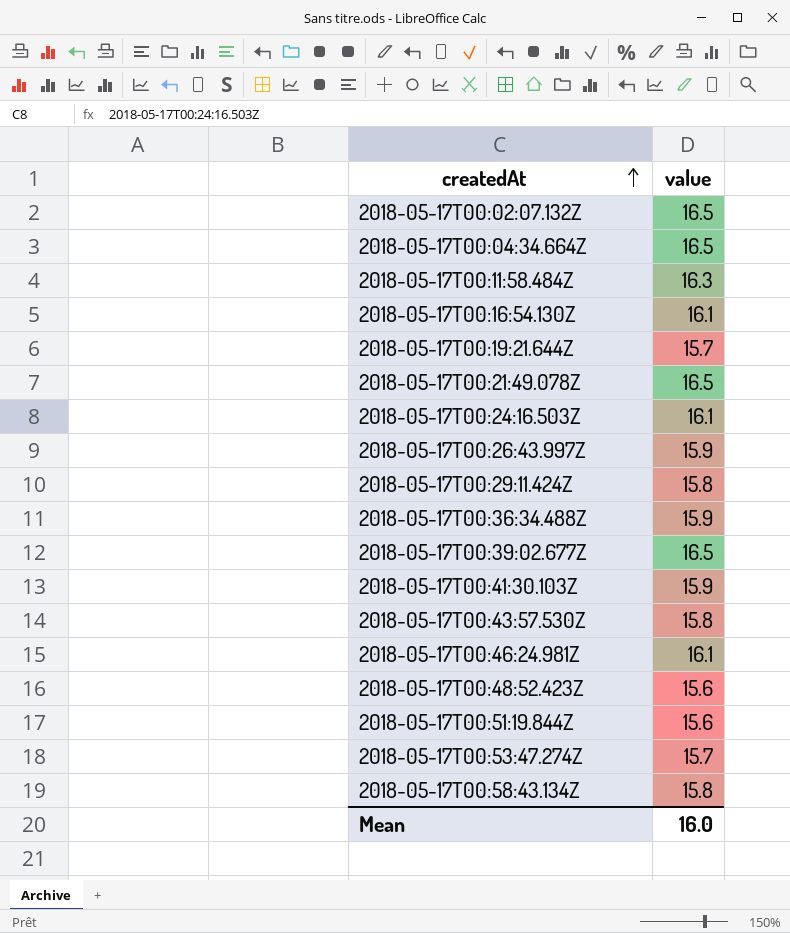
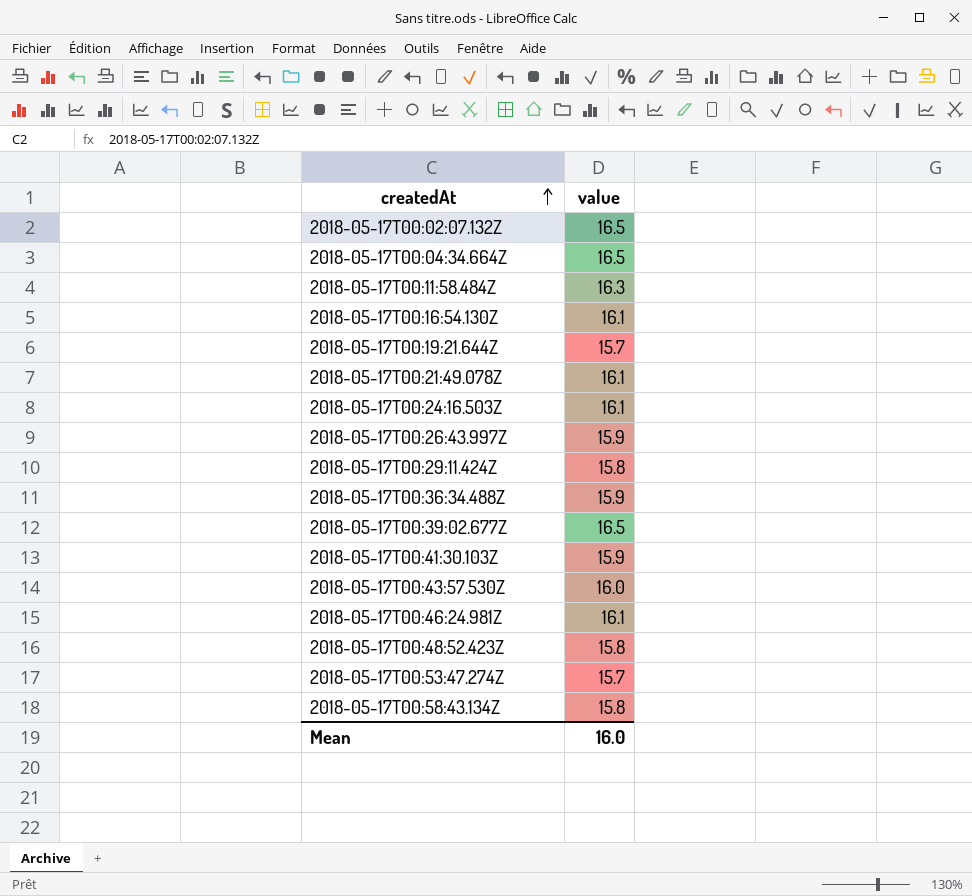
row 2018-05-17T00:51:19.844Z: 15.6 -> none
2018-05-17T00:21:49.078Z | value: 16.5 -> 16.1
2018-05-17T00:43:57.530Z | value: 15.8 -> 16.0
2018-05-17T00:48:52.423Z | value: 15.6 -> 15.8

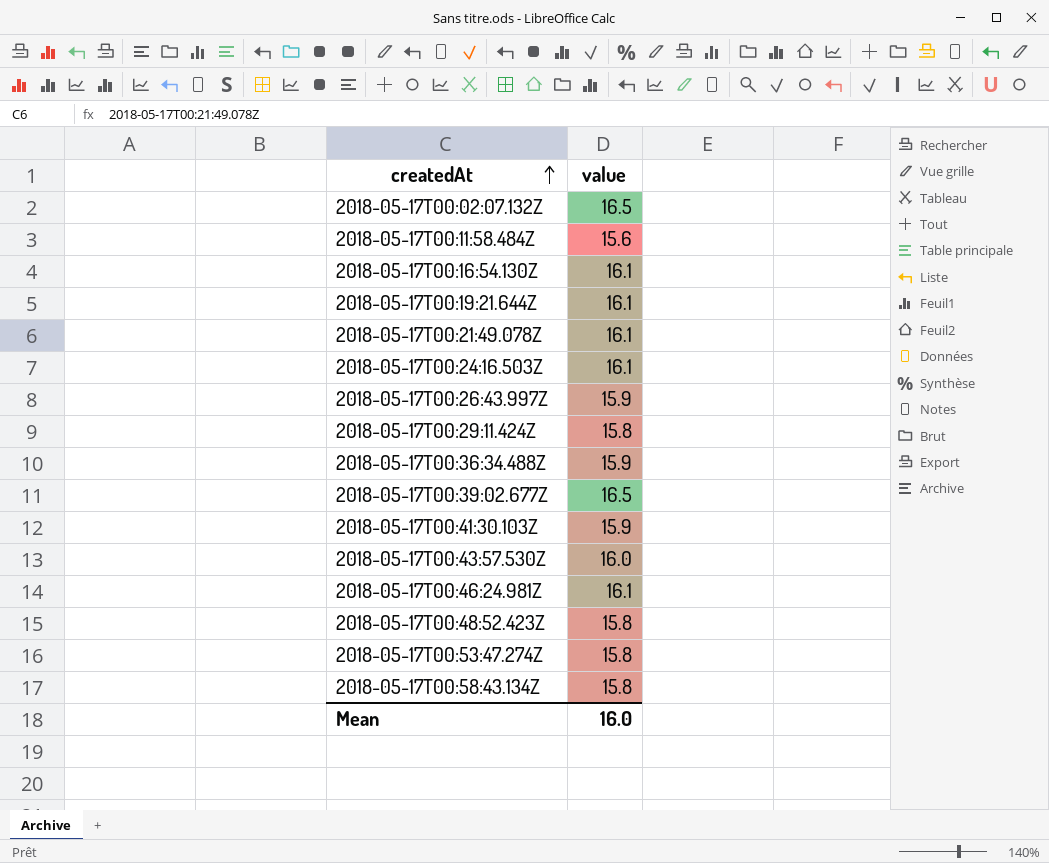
row 2018-05-17T00:04:34.664Z: 16.5 -> none
2018-05-17T00:11:58.484Z | value: 16.3 -> 15.6
2018-05-17T00:19:21.644Z | value: 15.7 -> 16.1
2018-05-17T00:53:47.274Z | value: 15.7 -> 15.8

